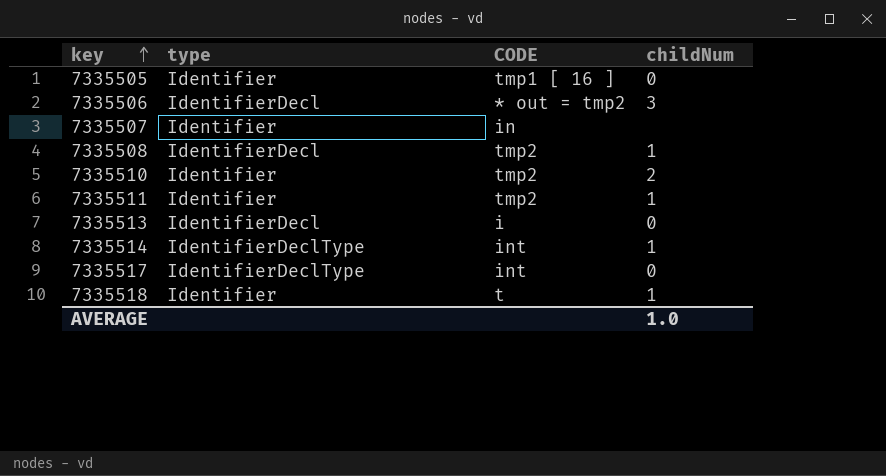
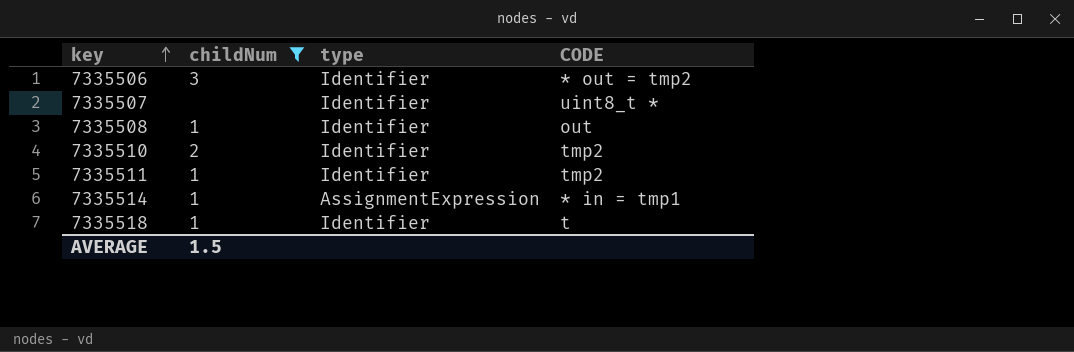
filter: none -> childNum != 0
column childNum | position: 4 -> 2
7335506 | type: IdentifierDecl -> Identifier
7335507 | CODE: in -> uint8_t *
7335508 | type: IdentifierDecl -> Identifier
7335508 | CODE: tmp2 -> out
7335514 | type: IdentifierDeclType -> AssignmentExpression
7335514 | CODE: int -> * in = tmp1
AVERAGE | childNum: 1.0 -> 1.5

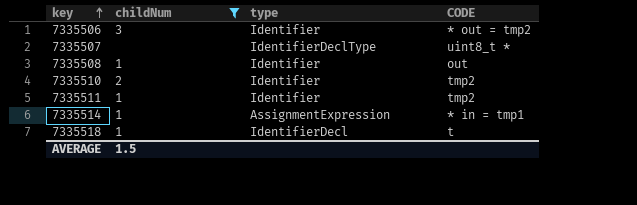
7335507 | type: Identifier -> IdentifierDeclType
7335518 | type: Identifier -> IdentifierDecl

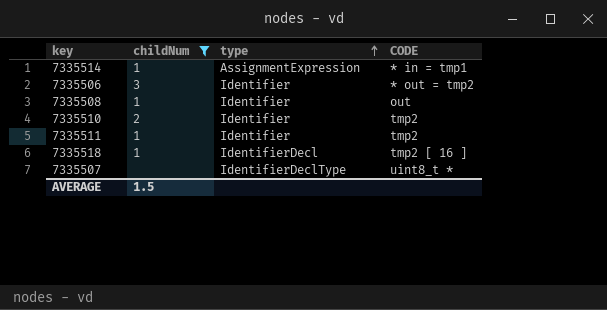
row order: key ascending -> type ascending
7335518 | CODE: t -> tmp2 [ 16 ]

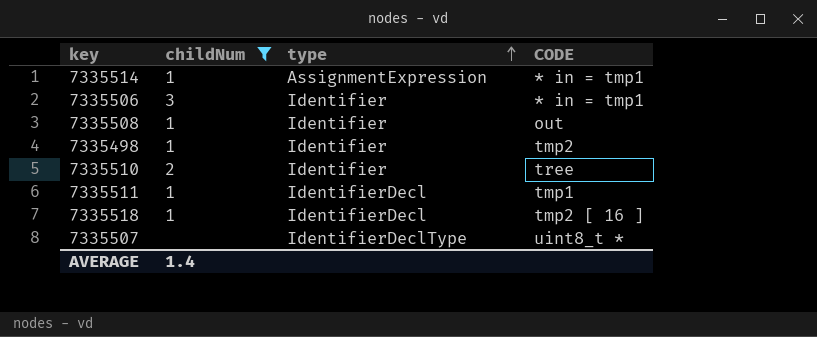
7335506 | CODE: * out = tmp2 -> * in = tmp1
row 7335498: none -> 1 | Identifier | tmp2
7335510 | CODE: tmp2 -> tree
7335511 | type: Identifier -> IdentifierDecl
7335511 | CODE: tmp2 -> tmp1
AVERAGE | childNum: 1.5 -> 1.4

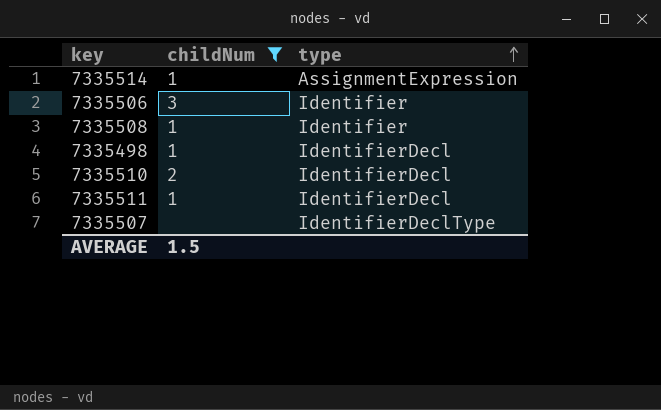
column CODE | position: 4 -> none
row 7335518: 1 | IdentifierDecl | tmp2 [ 16 ] -> none
7335498 | type: Identifier -> IdentifierDecl
7335510 | type: Identifier -> IdentifierDecl
AVERAGE | childNum: 1.4 -> 1.5

